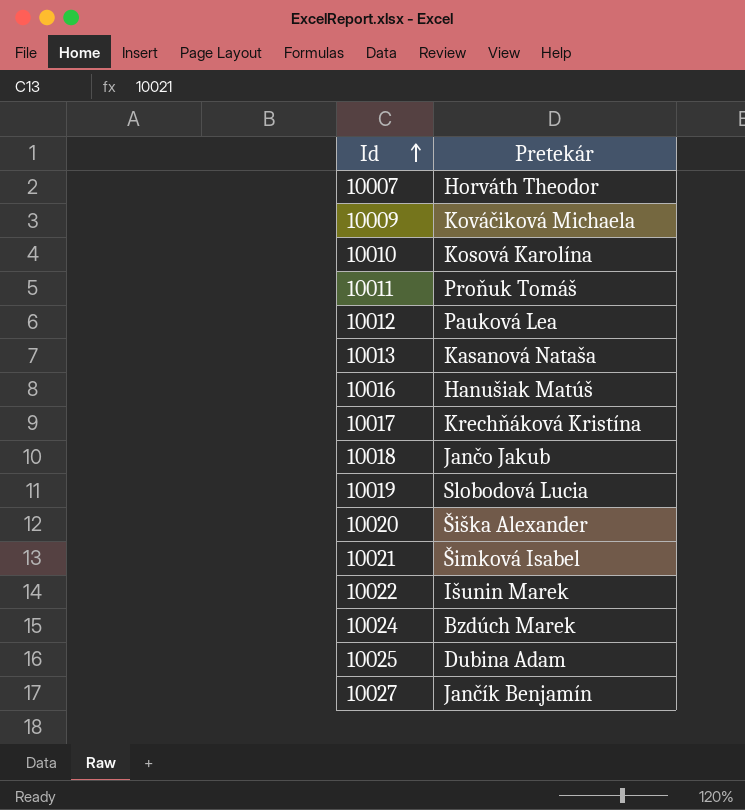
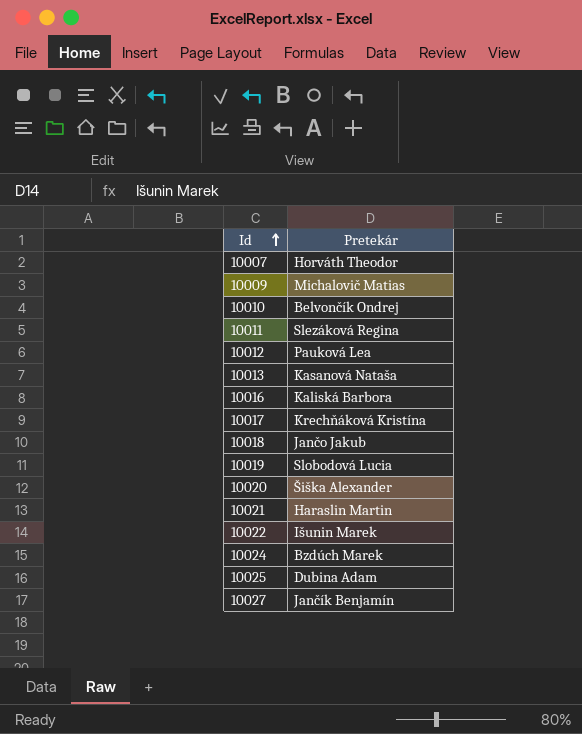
10009 | Pretekár: Kováčiková Michaela -> Michalovič Matias
10010 | Pretekár: Kosová Karolína -> Belvončík Ondrej
10011 | Pretekár: Proňuk Tomáš -> Slezáková Regina
10016 | Pretekár: Hanušiak Matúš -> Kaliská Barbora
10021 | Pretekár: Šimková Isabel -> Haraslin Martin

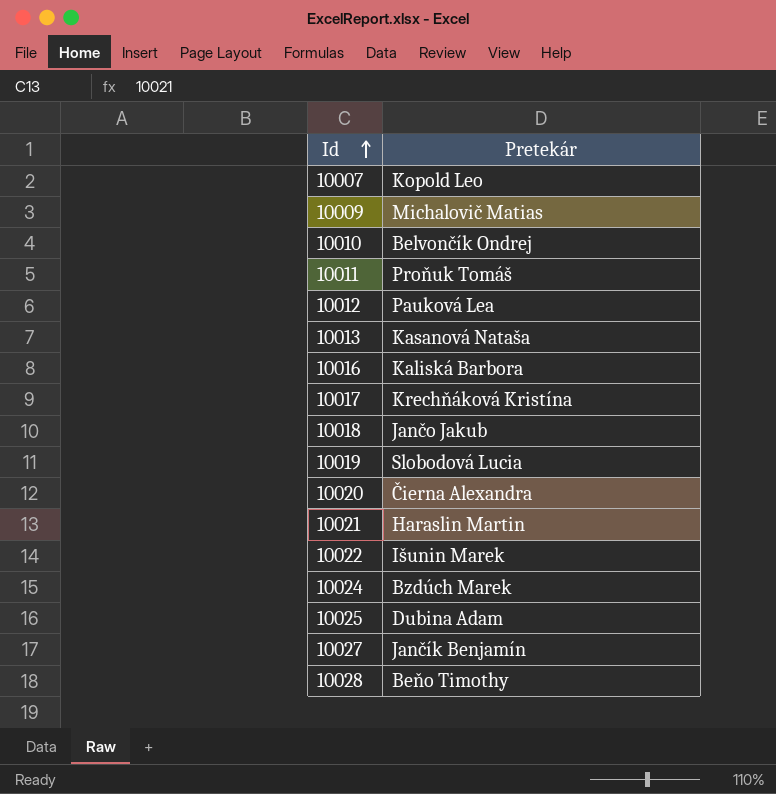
10007 | Pretekár: Horváth Theodor -> Kopold Leo
10011 | Pretekár: Slezáková Regina -> Proňuk Tomáš
10020 | Pretekár: Šiška Alexander -> Čierna Alexandra
row 10028: none -> Beňo Timothy

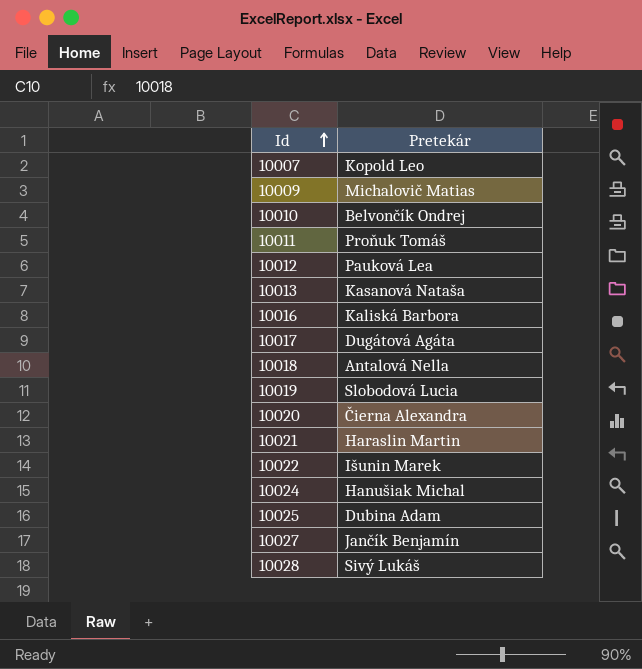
10017 | Pretekár: Krechňáková Kristína -> Dugátová Agáta
10018 | Pretekár: Jančo Jakub -> Antalová Nella
10024 | Pretekár: Bzdúch Marek -> Hanušiak Michal
10028 | Pretekár: Beňo Timothy -> Sivý Lukáš

